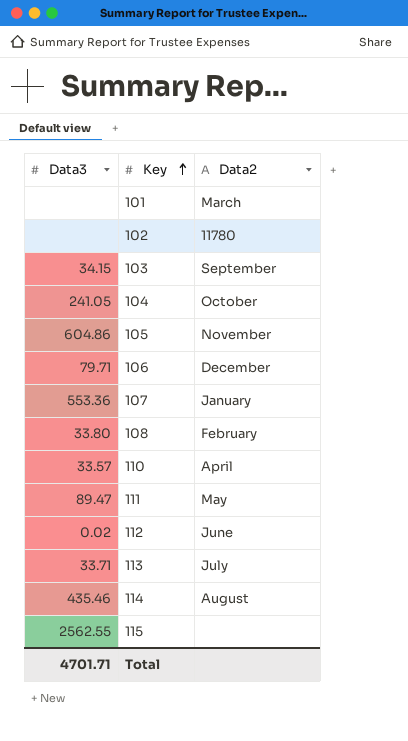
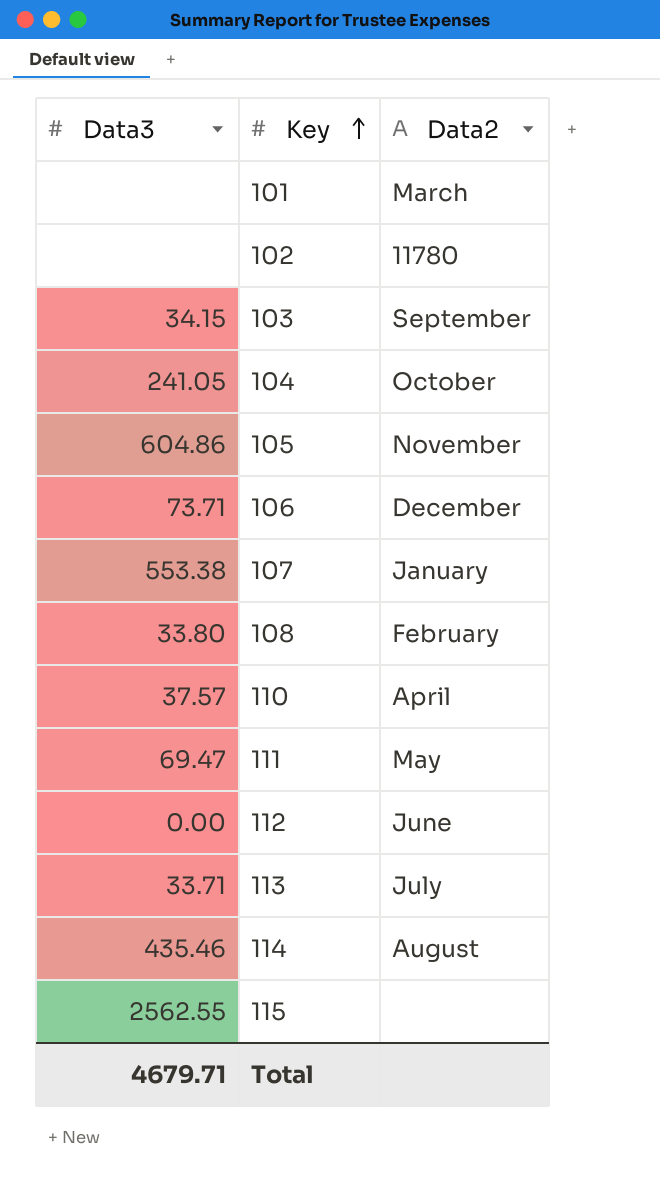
106 | Data3: 79.71 -> 73.71
107 | Data3: 553.36 -> 553.38
110 | Data3: 33.57 -> 37.57
111 | Data3: 89.47 -> 69.47
112 | Data3: 0.02 -> 0.00
Total | Data3: 4701.71 -> 4679.71

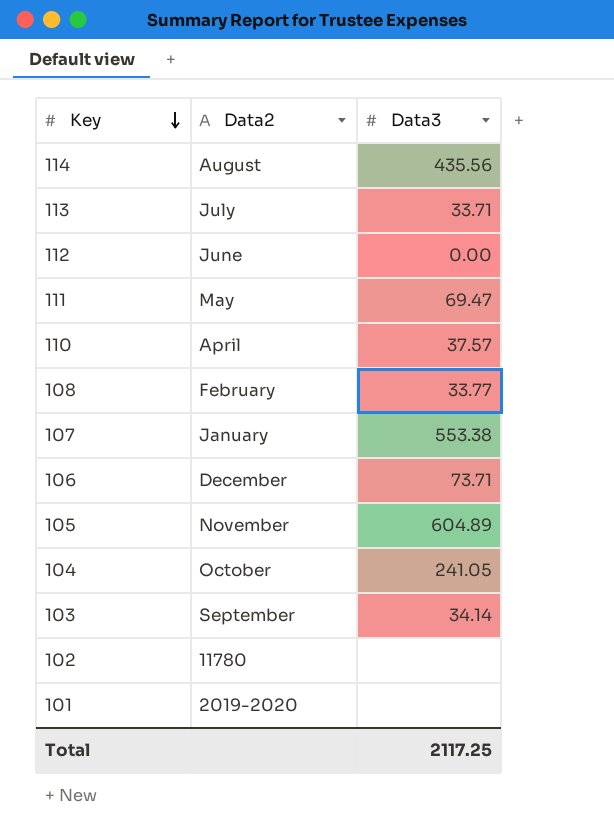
row order: Key ascending -> Key descending
column Data3 | position: 1 -> 3
row 115: 2562.55 | none -> none
114 | Data3: 435.46 -> 435.56
108 | Data3: 33.80 -> 33.77
105 | Data3: 604.86 -> 604.89
103 | Data3: 34.15 -> 34.14
101 | Data2: March -> 2019-2020
Total | Data3: 4679.71 -> 2117.25

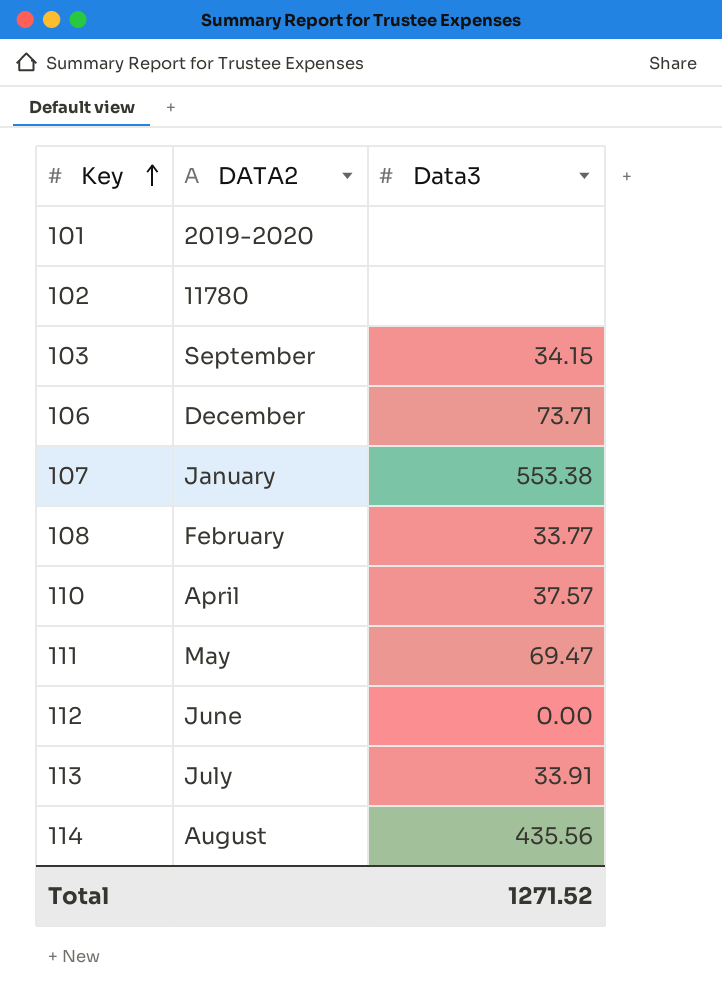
row order: Key descending -> Key ascending
column name: Data2 -> DATA2
row 105: November | 604.89 -> none
row 104: October | 241.05 -> none
103 | Data3: 34.14 -> 34.15
113 | Data3: 33.71 -> 33.91
Total | Data3: 2117.25 -> 1271.52

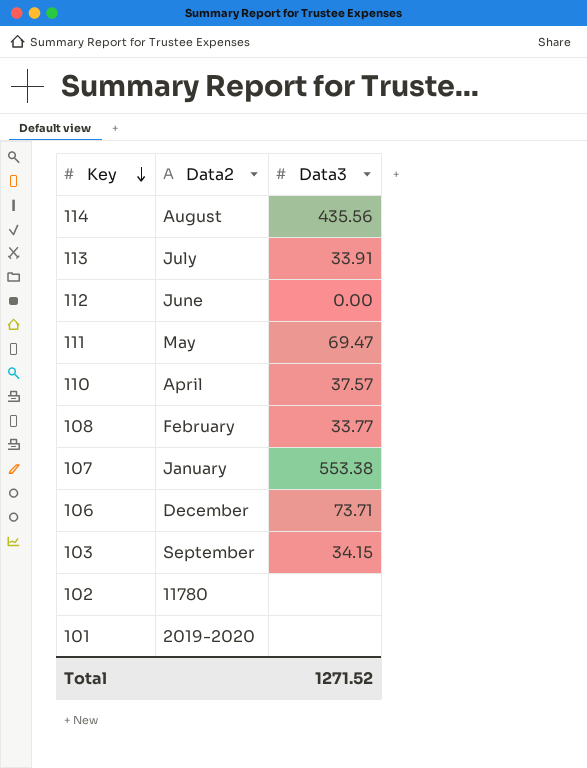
row order: Key ascending -> Key descending
column name: DATA2 -> Data2

